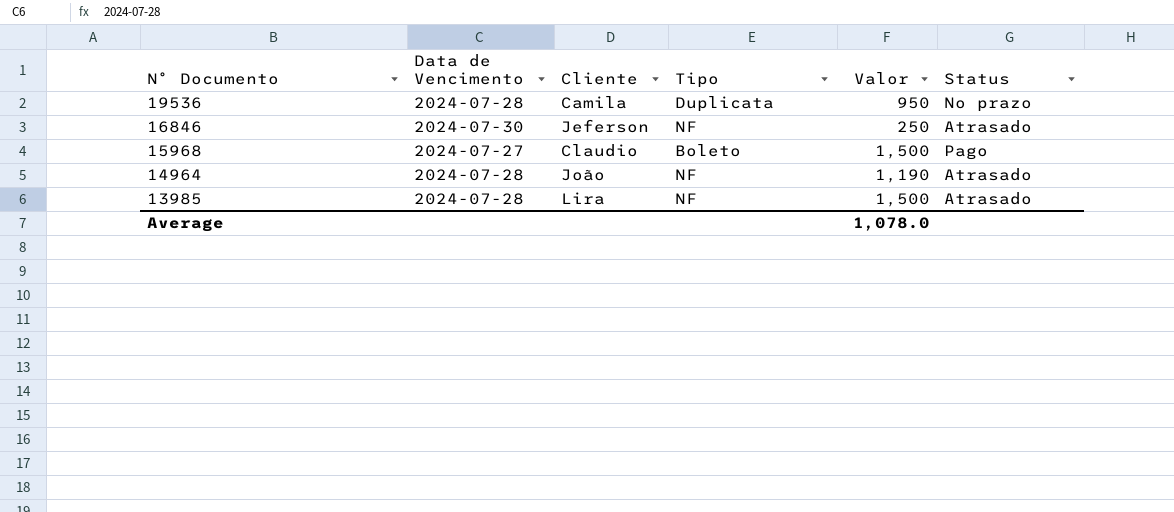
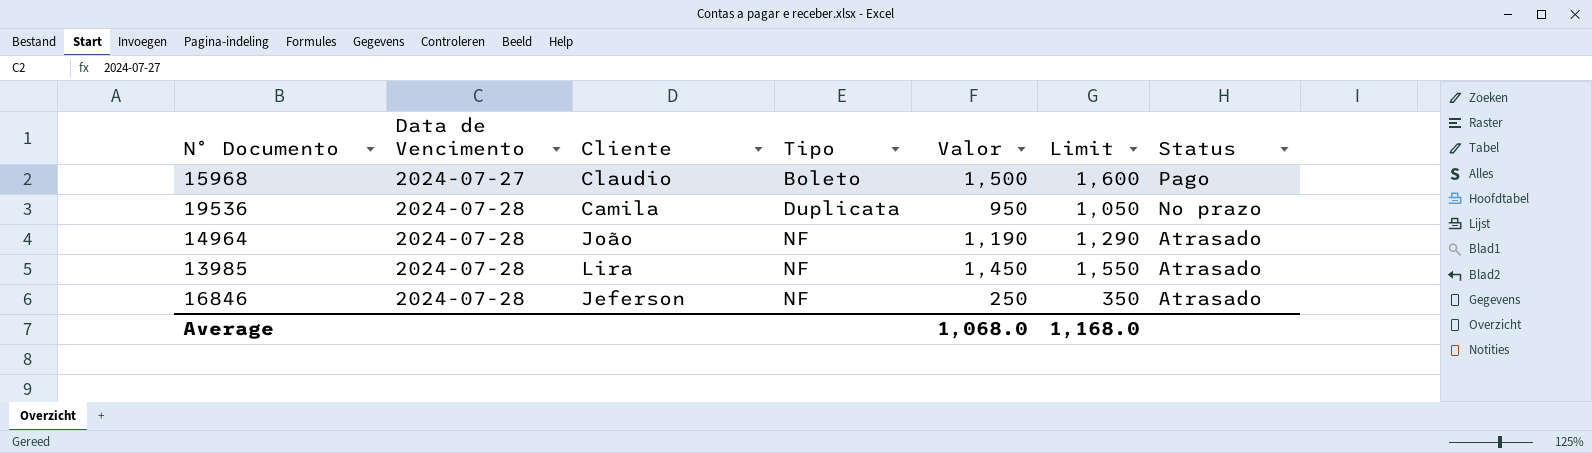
row order: N° Documento descending -> Data de Vencimento ascending
column Limit | formula: none -> [Valor] + 100
13985 | Valor: 1,500 -> 1,450
16846 | Data de Vencimento: 2024-07-30 -> 2024-07-28
Average | Valor: 1,078.0 -> 1,068.0

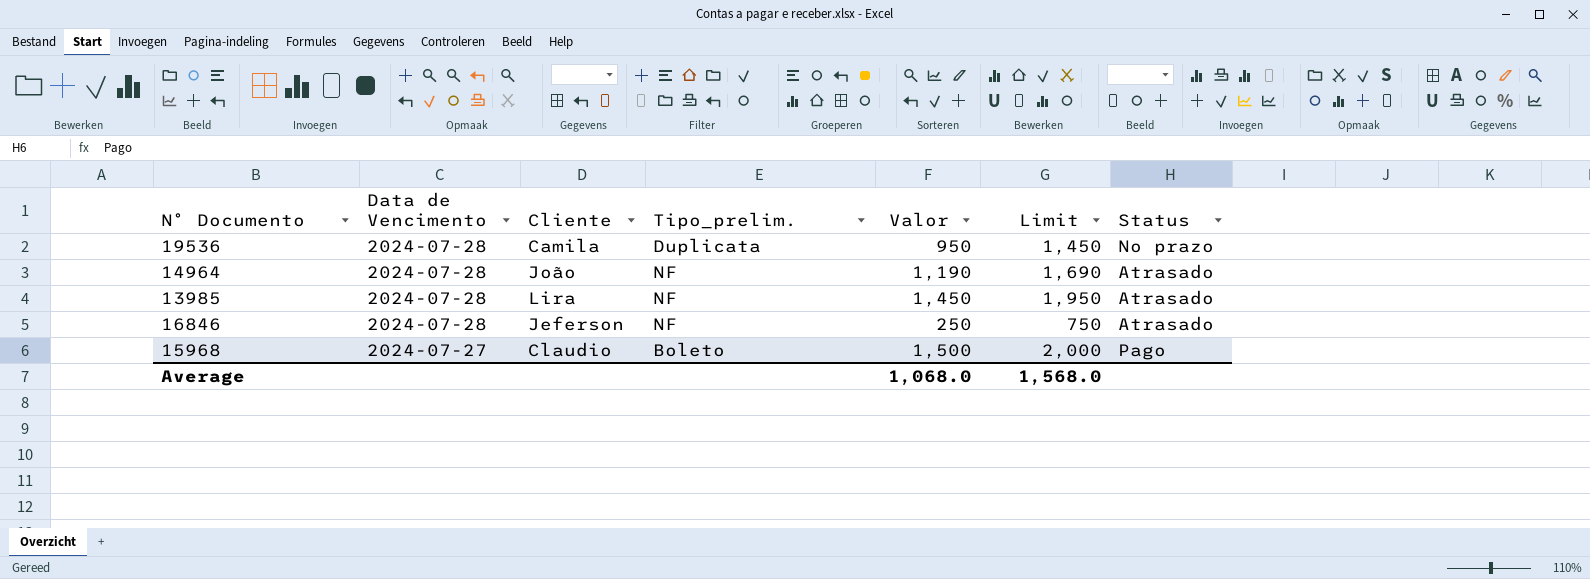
row order: Data de Vencimento ascending -> Data de Vencimento descending
column name: Tipo -> Tipo_prelim.
column Limit | formula: [Valor] + 100 -> [Valor] + 500
Average | Limit: 1,168.0 -> 1,568.0

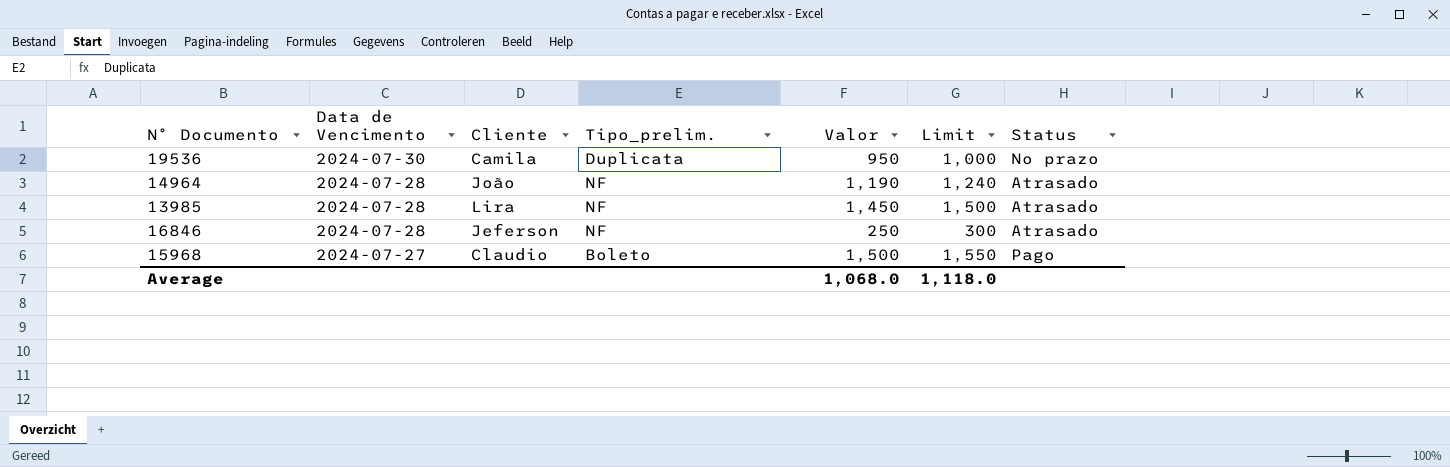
column Limit | formula: [Valor] + 500 -> [Valor] + 50
19536 | Data de Vencimento: 2024-07-28 -> 2024-07-30
Average | Limit: 1,568.0 -> 1,118.0

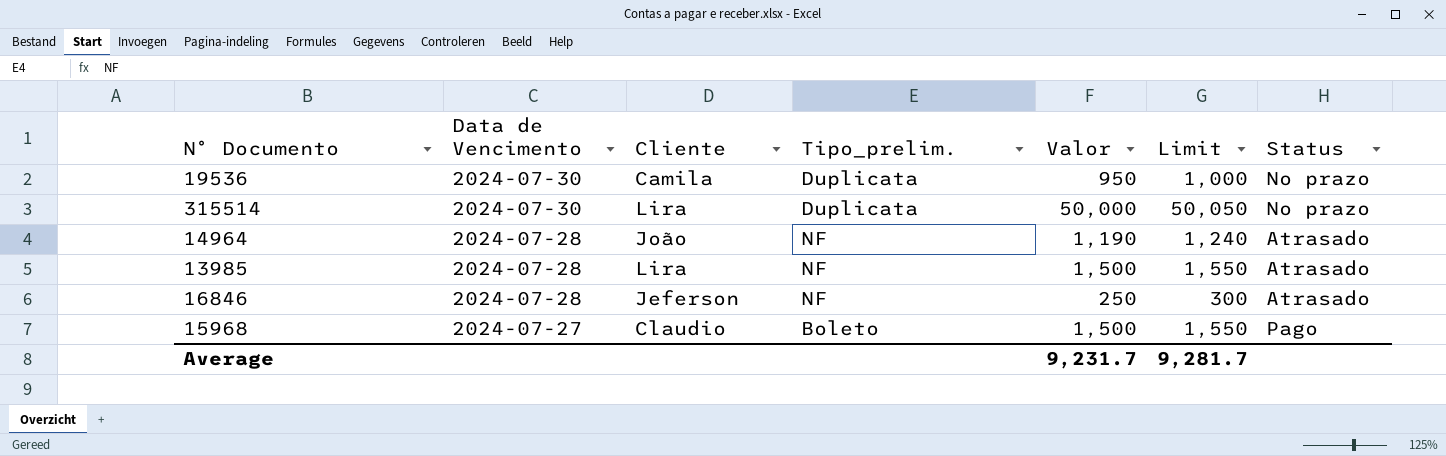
row 315514: none -> 2024-07-30 | Lira | Duplicata | 50,000 | 50,050 | No prazo
13985 | Valor: 1,450 -> 1,500
13985 | Limit: 1,500 -> 1,550
Average | Valor: 1,068.0 -> 9,231.7
Average | Limit: 1,118.0 -> 9,281.7

